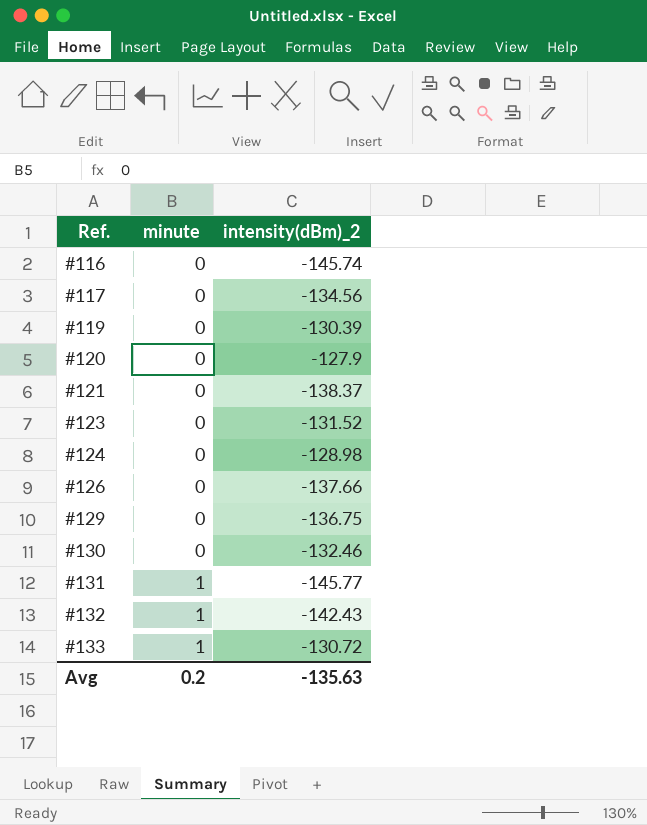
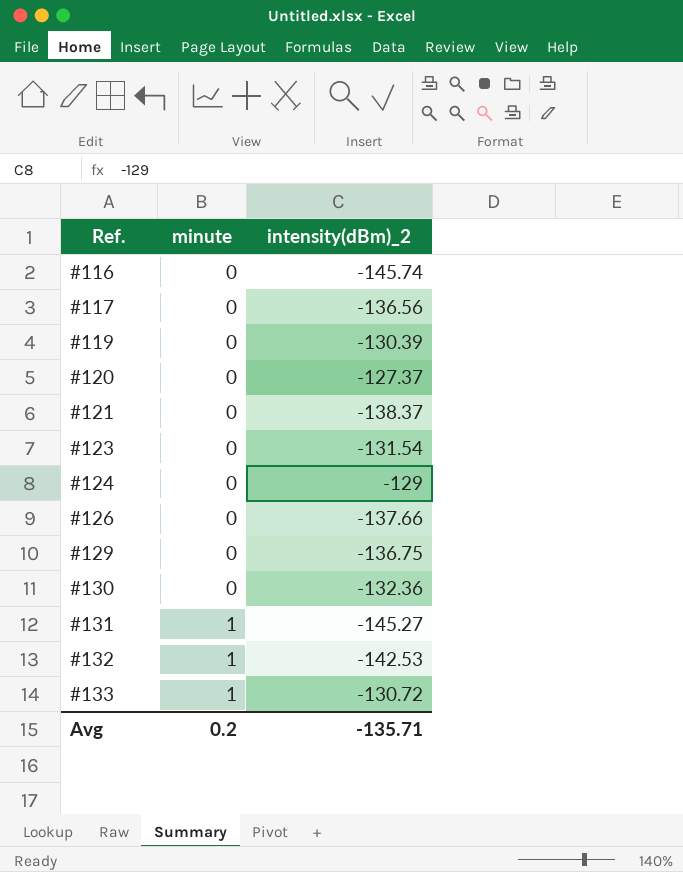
#117 | intensity(dBm)_2: -134.56 -> -136.56
#120 | intensity(dBm)_2: -127.9 -> -127.37
#123 | intensity(dBm)_2: -131.52 -> -131.54
#124 | intensity(dBm)_2: -128.98 -> -129
#130 | intensity(dBm)_2: -132.46 -> -132.36
#131 | intensity(dBm)_2: -145.77 -> -145.27
#132 | intensity(dBm)_2: -142.43 -> -142.53
Avg | intensity(dBm)_2: -135.63 -> -135.71

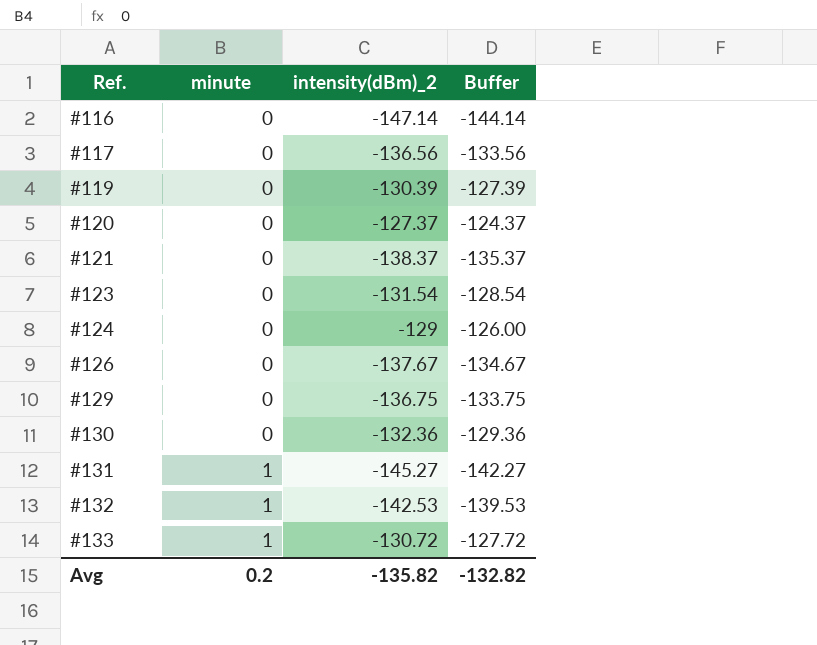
column Buffer | formula: none -> [intensity(dBm)_2] + 3
#116 | intensity(dBm)_2: -145.74 -> -147.14
#126 | intensity(dBm)_2: -137.66 -> -137.67
Avg | intensity(dBm)_2: -135.71 -> -135.82

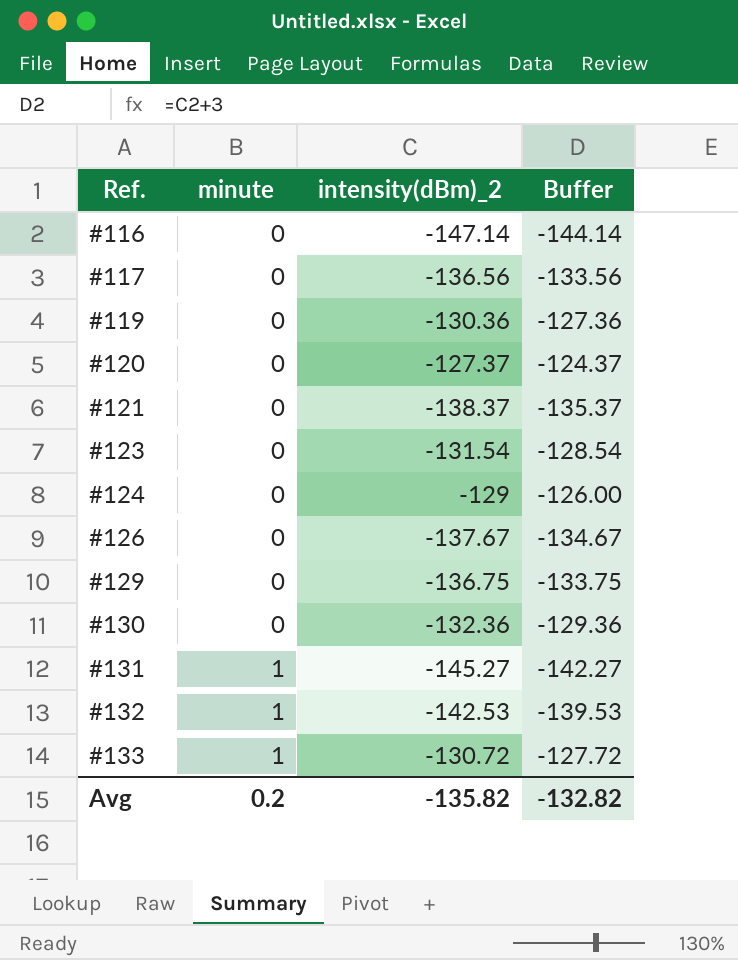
#119 | intensity(dBm)_2: -130.39 -> -130.36
#119 | Buffer: -127.39 -> -127.36

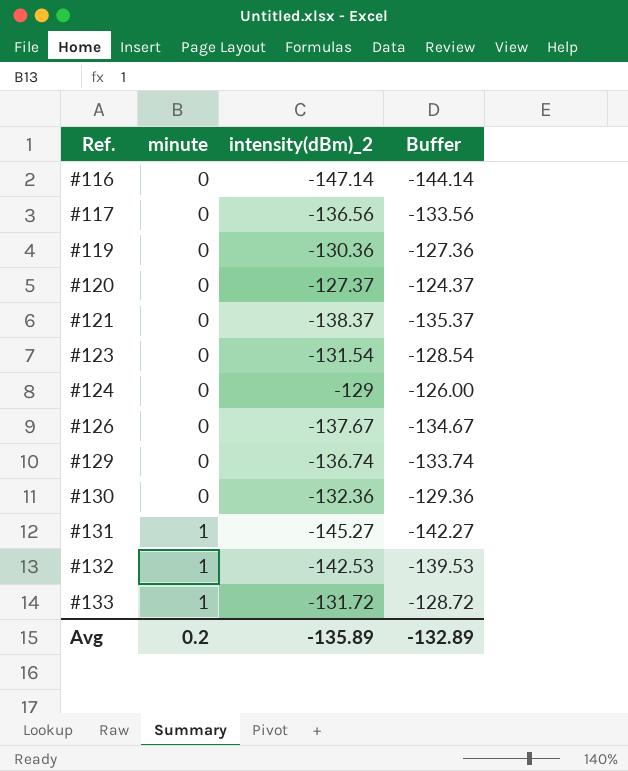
#129 | intensity(dBm)_2: -136.75 -> -136.74
#129 | Buffer: -133.75 -> -133.74
#133 | intensity(dBm)_2: -130.72 -> -131.72
#133 | Buffer: -127.72 -> -128.72
Avg | intensity(dBm)_2: -135.82 -> -135.89
Avg | Buffer: -132.82 -> -132.89

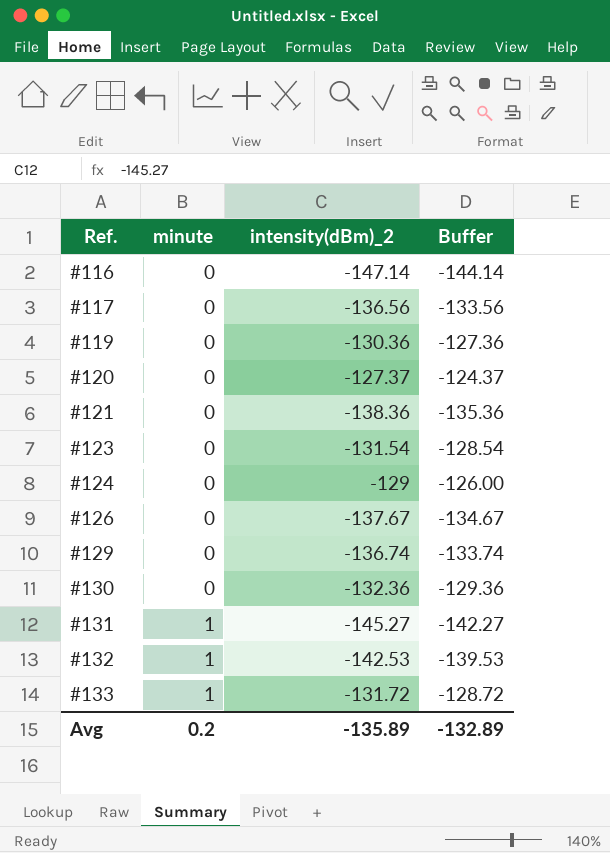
#121 | intensity(dBm)_2: -138.37 -> -138.36
#121 | Buffer: -135.37 -> -135.36

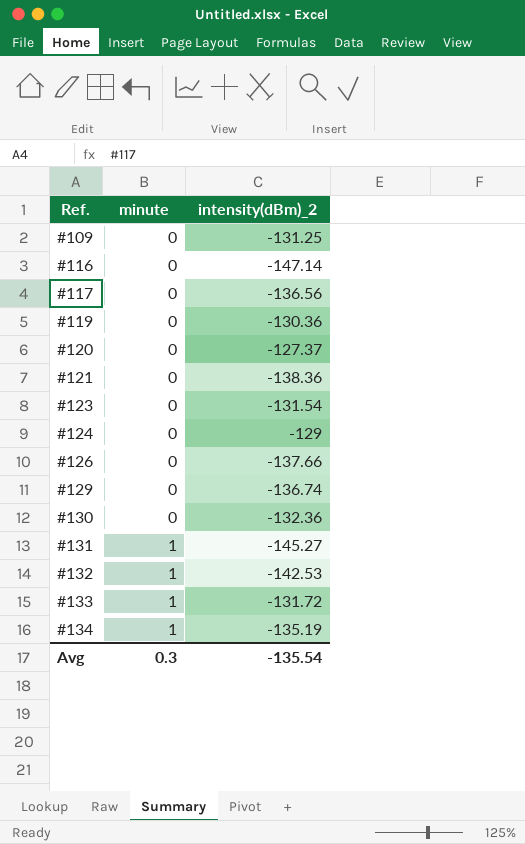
column Buffer | formula: [intensity(dBm)_2] + 3 -> none
row #109: none -> 0 | -131.25
#126 | intensity(dBm)_2: -137.67 -> -137.66
row #134: none -> 1 | -135.19
Avg | minute: 0.2 -> 0.3
Avg | intensity(dBm)_2: -135.89 -> -135.54

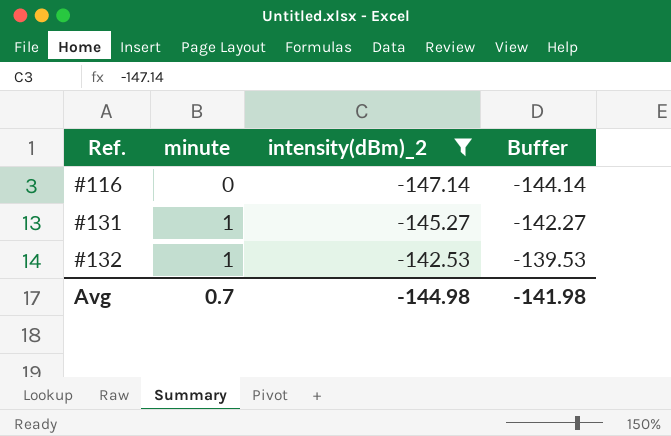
filter: none -> intensity(dBm)_2 <= -142.53
column Buffer | formula: none -> [intensity(dBm)_2] + 3
Avg | minute: 0.3 -> 0.7
Avg | intensity(dBm)_2: -135.54 -> -144.98

